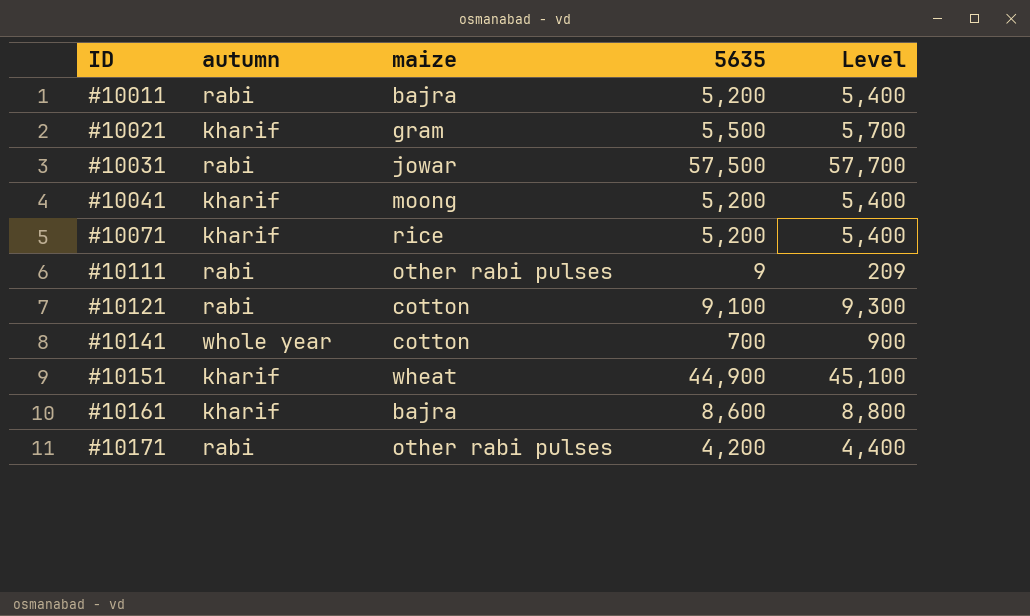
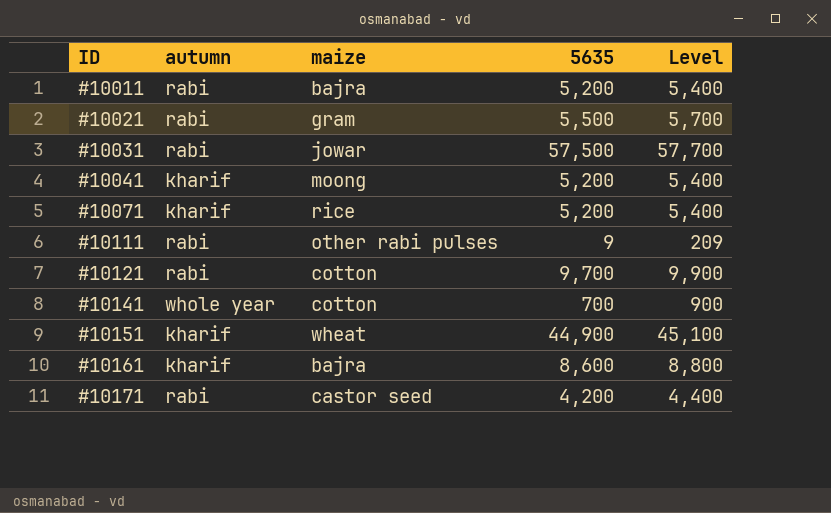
#10021 | autumn: kharif -> rabi
#10121 | 5635: 9,100 -> 9,700
#10121 | Level: 9,300 -> 9,900
#10171 | maize: other rabi pulses -> castor seed

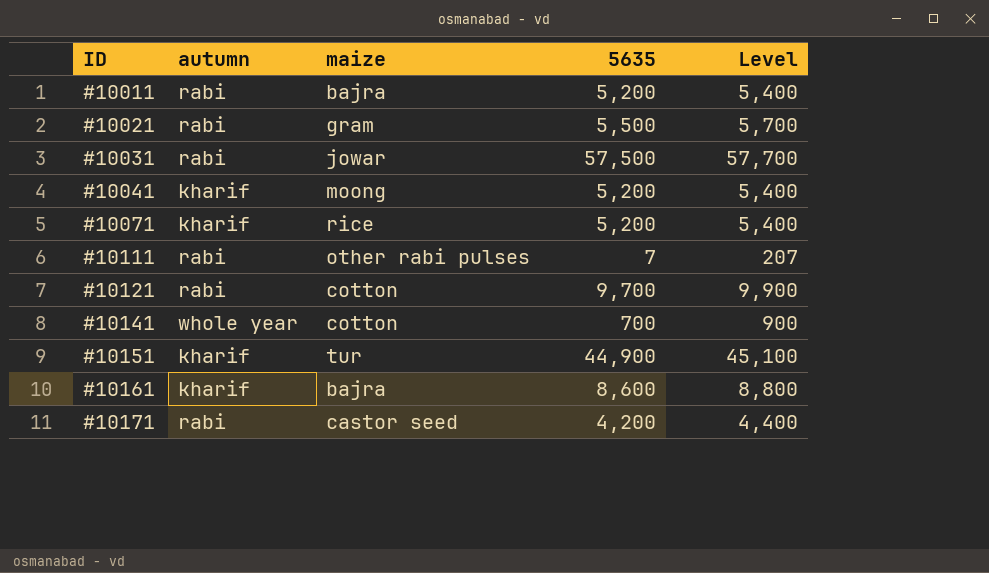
#10111 | 5635: 9 -> 7
#10111 | Level: 209 -> 207
#10151 | maize: wheat -> tur

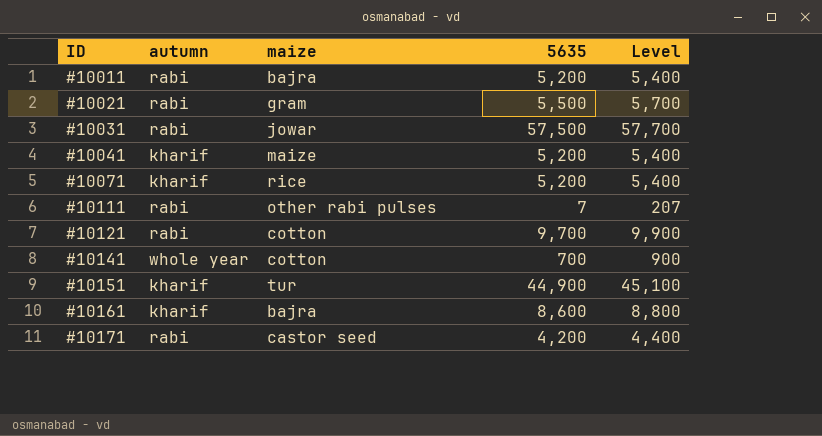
#10041 | maize: moong -> maize

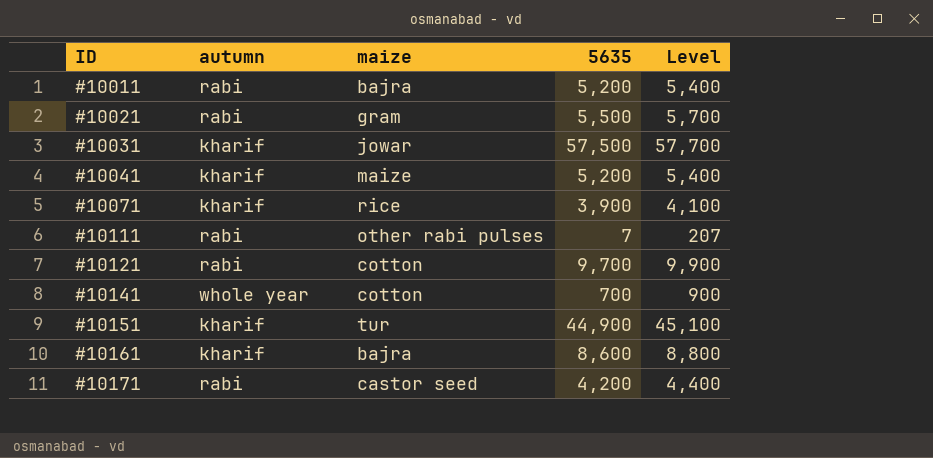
#10031 | autumn: rabi -> kharif
#10071 | 5635: 5,200 -> 3,900
#10071 | Level: 5,400 -> 4,100

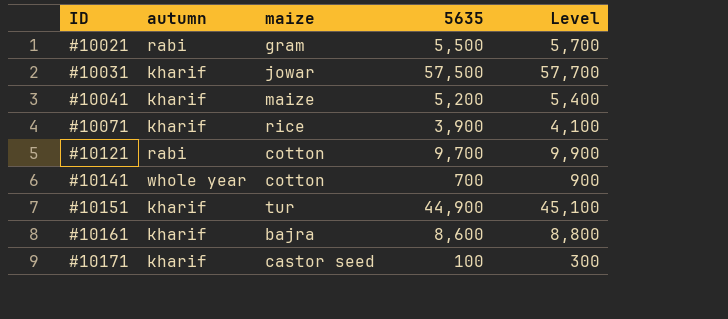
row #10011: rabi | bajra | 5,200 | 5,400 -> none
row #10111: rabi | other rabi pulses | 7 | 207 -> none
#10171 | autumn: rabi -> kharif
#10171 | 5635: 4,200 -> 100
#10171 | Level: 4,400 -> 300

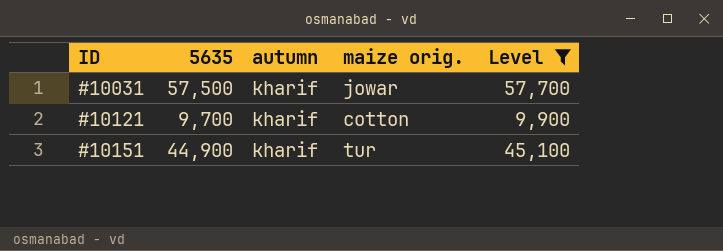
filter: none -> Level >= 9,900
column 5635 | position: 4 -> 2
column name: maize -> maize orig.
#10121 | autumn: rabi -> kharif

